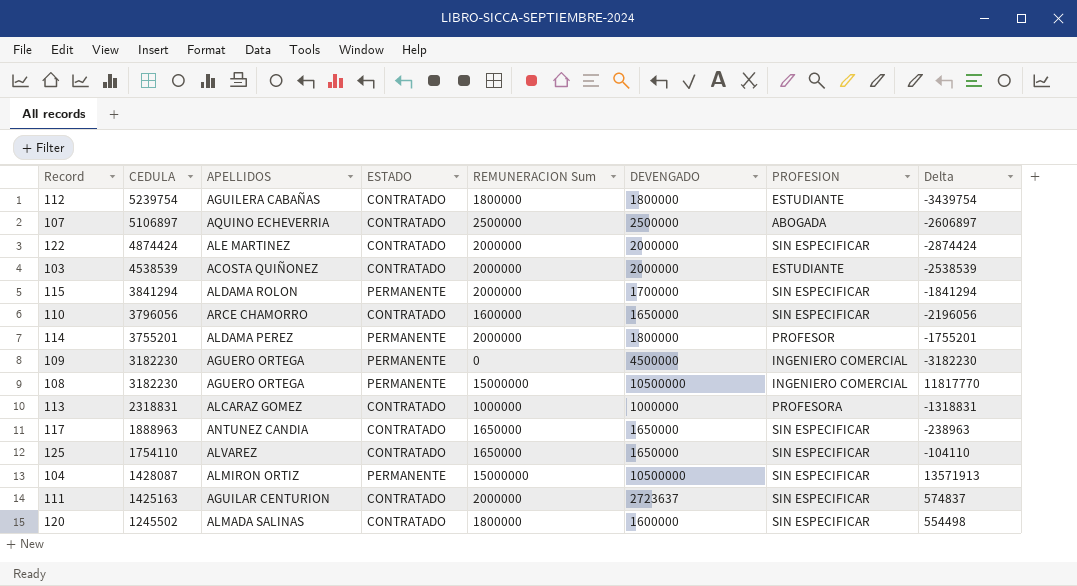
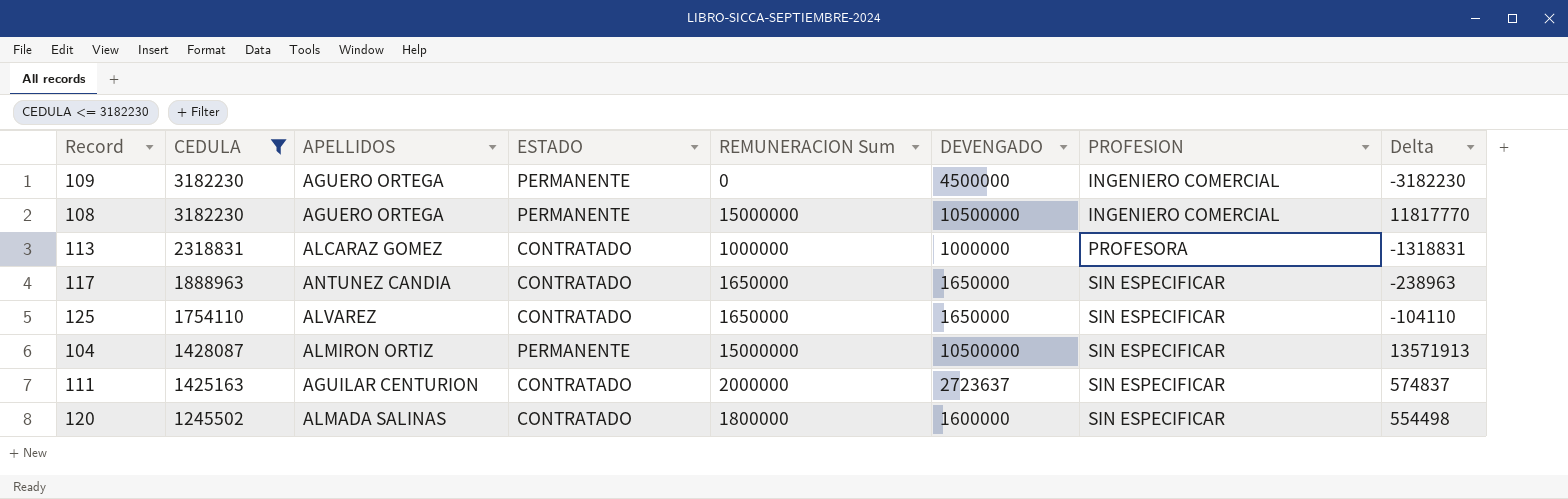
filter: none -> CEDULA <= 3182230

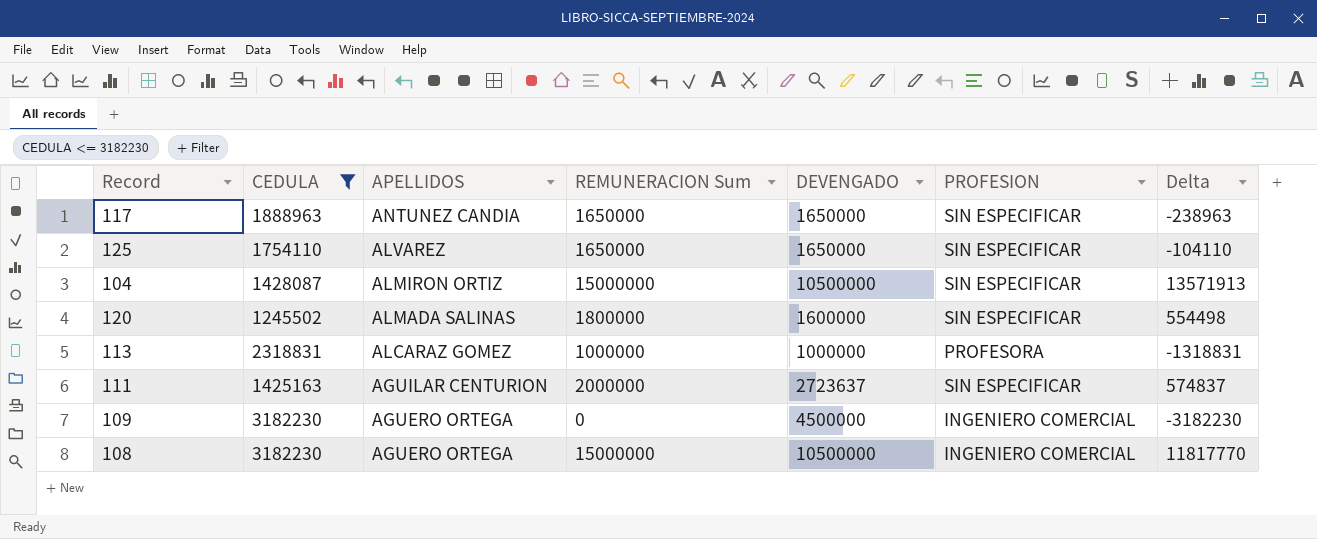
row order: CEDULA descending -> APELLIDOS descending
column ESTADO | position: 4 -> none

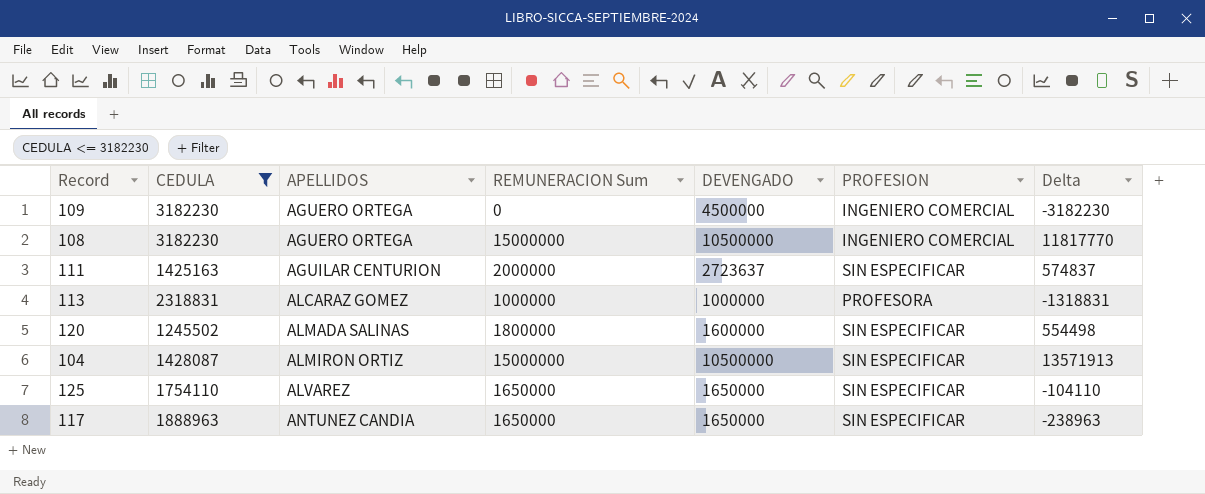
row order: APELLIDOS descending -> APELLIDOS ascending

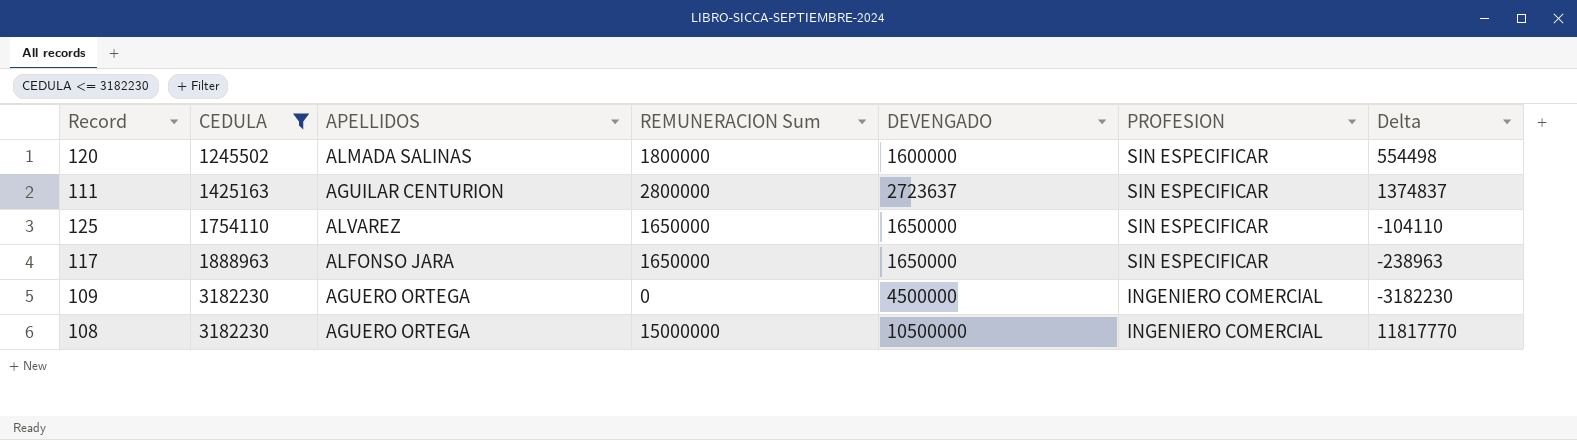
row order: APELLIDOS ascending -> CEDULA ascending
row 113: 2318831 | ALCARAZ GOMEZ | 1000000 | 1000000 | PROFESORA | -1318831 -> none
row 104: 1428087 | ALMIRON ORTIZ | 15000000 | 10500000 | SIN ESPECIFICAR | 13571913 -> none
111 | REMUNERACION Sum: 2000000 -> 2800000
111 | Delta: 574837 -> 1374837
117 | APELLIDOS: ANTUNEZ CANDIA -> ALFONSO JARA

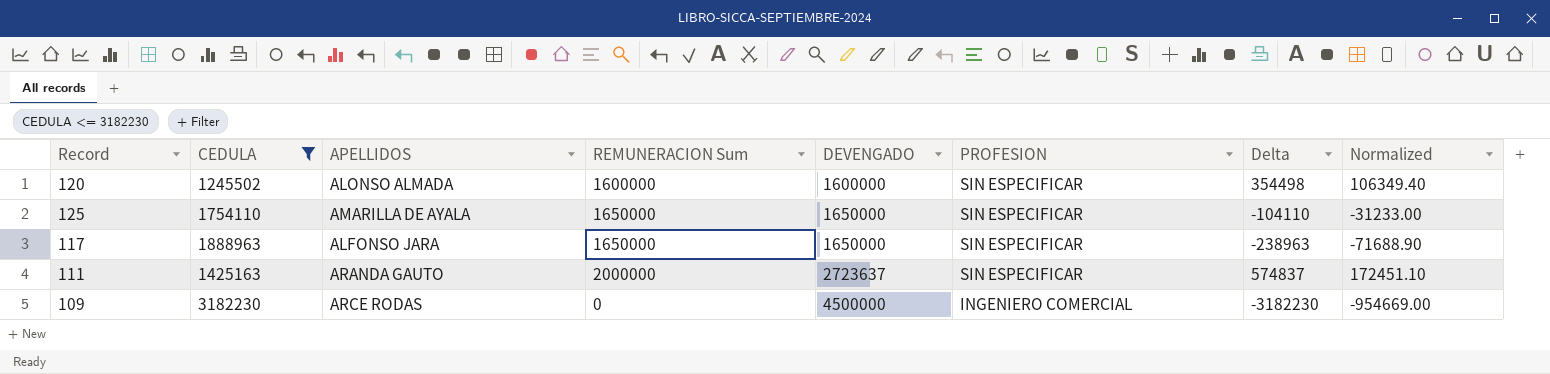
row order: CEDULA ascending -> DEVENGADO ascending
column Normalized | formula: none -> [Delta] * 0.3
row 108: 3182230 | AGUERO ORTEGA | 15000000 | 10500000 | INGENIERO COMERCIAL | 11817770 -> none
120 | APELLIDOS: ALMADA SALINAS -> ALONSO ALMADA
120 | REMUNERACION Sum: 1800000 -> 1600000
120 | Delta: 554498 -> 354498
125 | APELLIDOS: ALVAREZ -> AMARILLA DE AYALA
111 | APELLIDOS: AGUILAR CENTURION -> ARANDA GAUTO
111 | REMUNERACION Sum: 2800000 -> 2000000
111 | Delta: 1374837 -> 574837
109 | APELLIDOS: AGUERO ORTEGA -> ARCE RODAS

